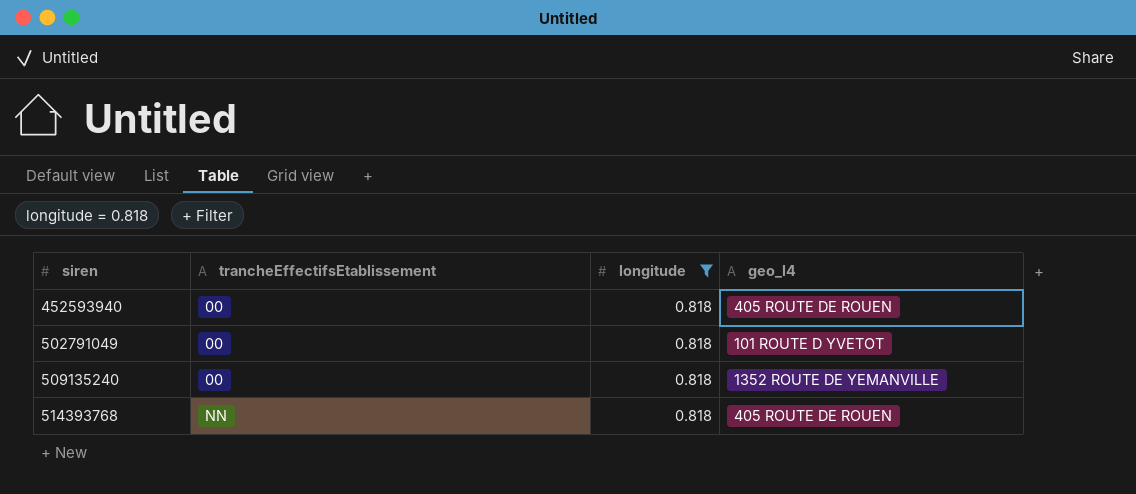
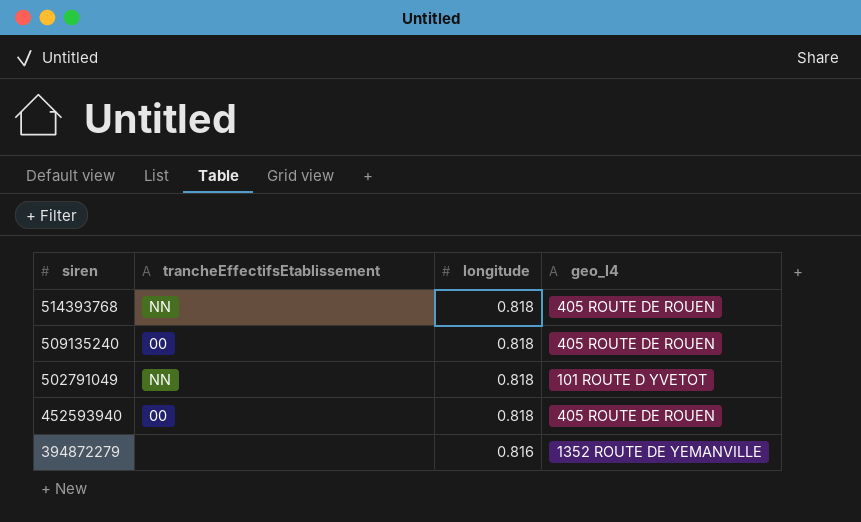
filter: longitude = 0.818 -> none
row order: siren ascending -> siren descending
509135240 | geo_l4: 1352 ROUTE DE YEMANVILLE -> 405 ROUTE DE ROUEN
502791049 | trancheEffectifsEtablissement: 00 -> NN

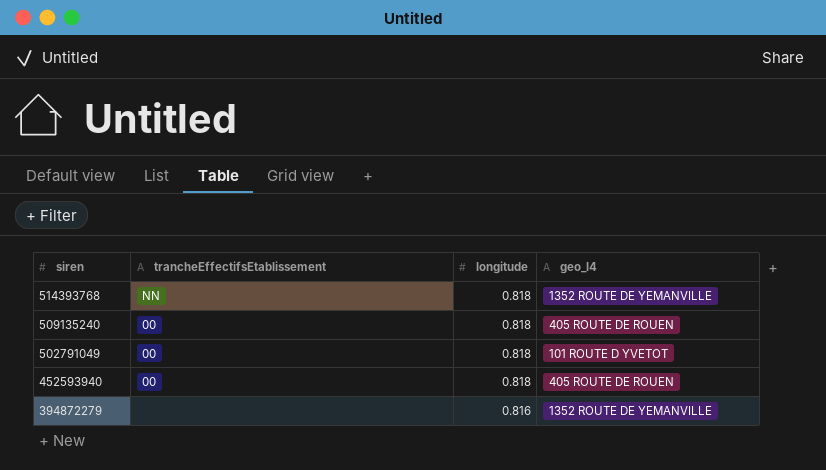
514393768 | geo_l4: 405 ROUTE DE ROUEN -> 1352 ROUTE DE YEMANVILLE
502791049 | trancheEffectifsEtablissement: NN -> 00

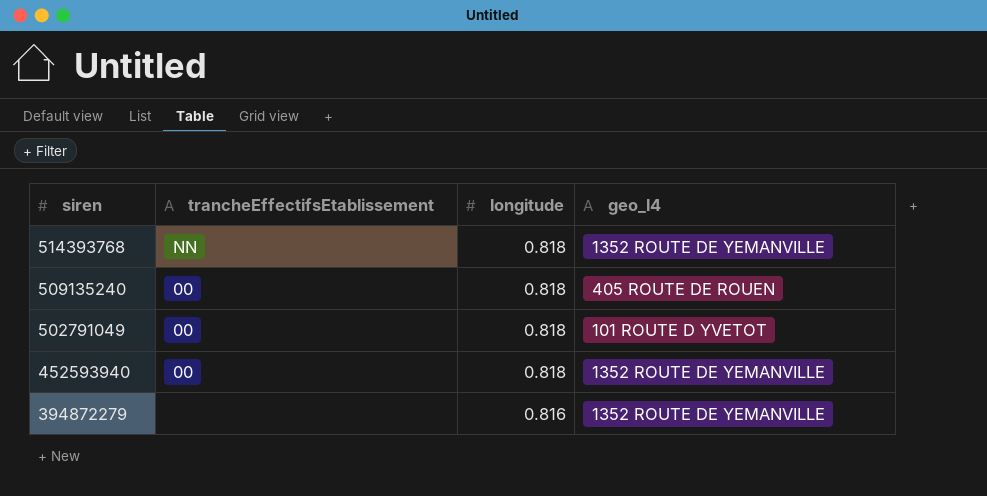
452593940 | geo_l4: 405 ROUTE DE ROUEN -> 1352 ROUTE DE YEMANVILLE

